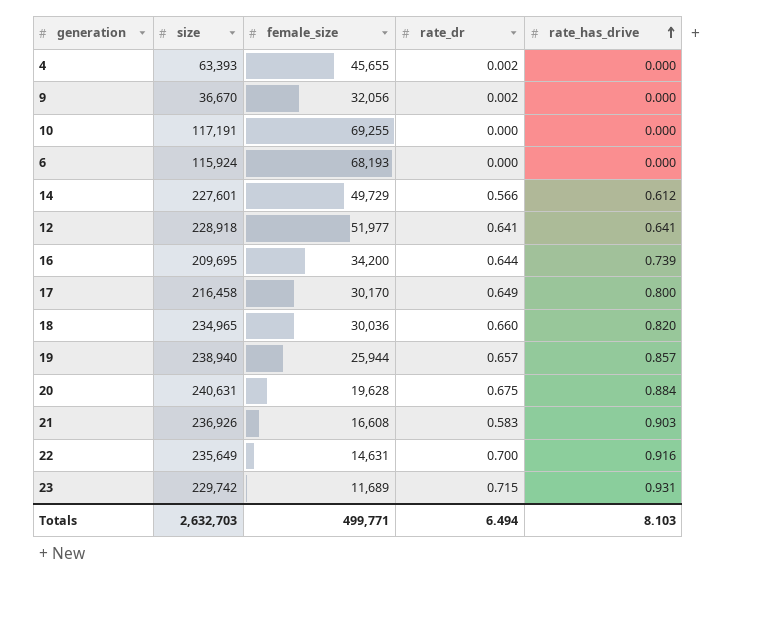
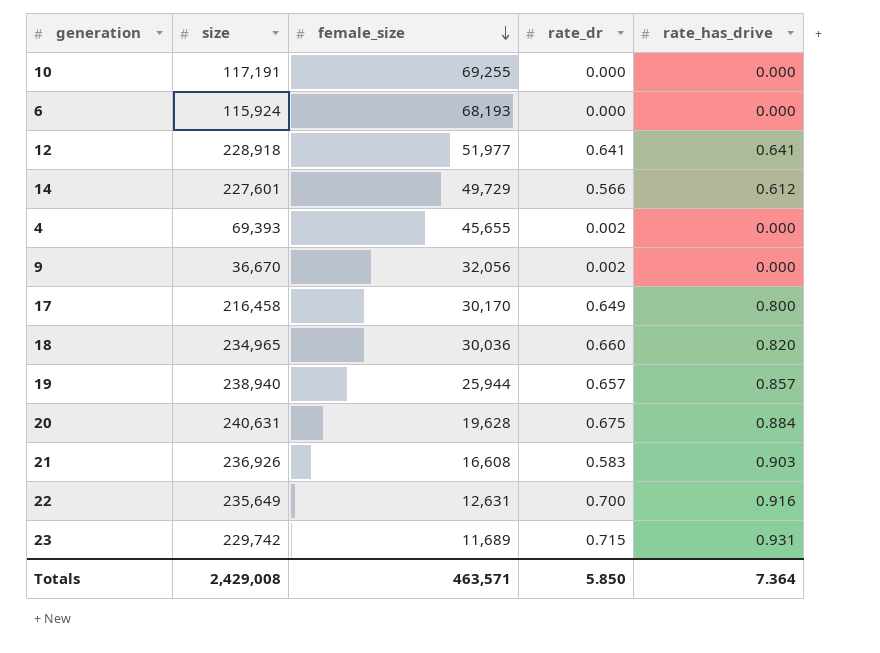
row order: rate_has_drive ascending -> female_size descending
row 16: 209,695 | 34,200 | 0.644 | 0.739 -> none
4 | size: 63,393 -> 69,393
22 | female_size: 14,631 -> 12,631
Totals | size: 2,632,703 -> 2,429,008
Totals | female_size: 499,771 -> 463,571
Totals | rate_dr: 6.494 -> 5.850
Totals | rate_has_drive: 8.103 -> 7.364

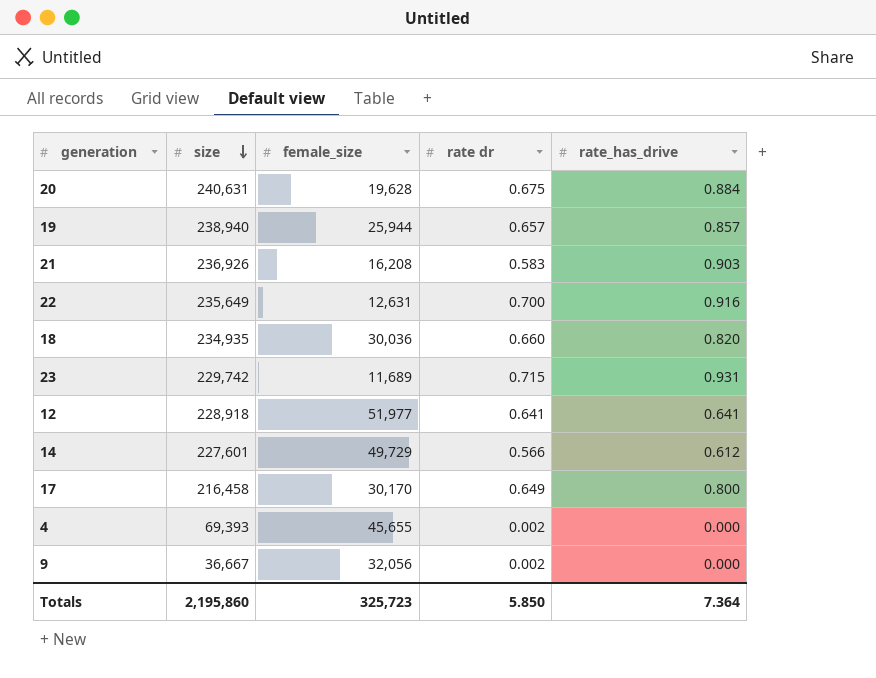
row order: female_size descending -> size descending
column name: rate_dr -> rate dr
row 10: 117,191 | 69,255 | 0.000 | 0.000 -> none
row 6: 115,924 | 68,193 | 0.000 | 0.000 -> none
21 | female_size: 16,608 -> 16,208
18 | size: 234,965 -> 234,935
9 | size: 36,670 -> 36,667
Totals | size: 2,429,008 -> 2,195,860
Totals | female_size: 463,571 -> 325,723

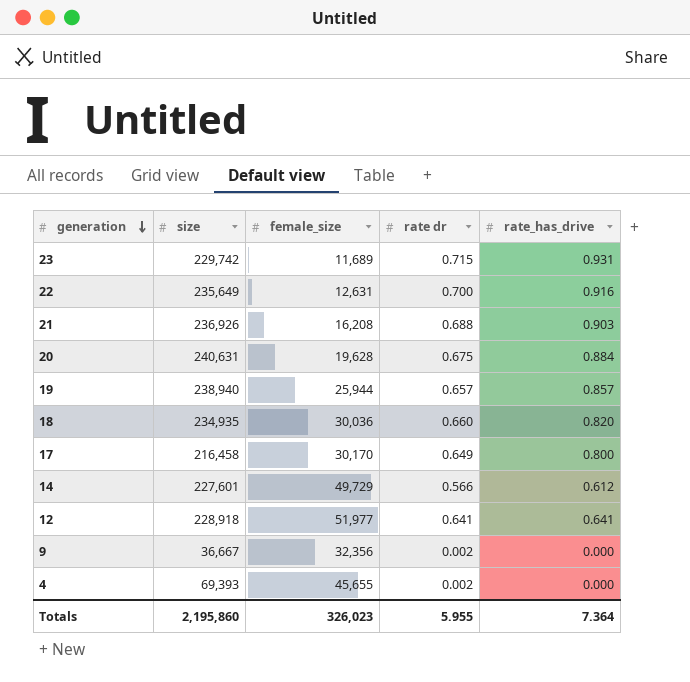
row order: size descending -> generation descending
21 | rate dr: 0.583 -> 0.688
9 | female_size: 32,056 -> 32,356
Totals | female_size: 325,723 -> 326,023
Totals | rate dr: 5.850 -> 5.955

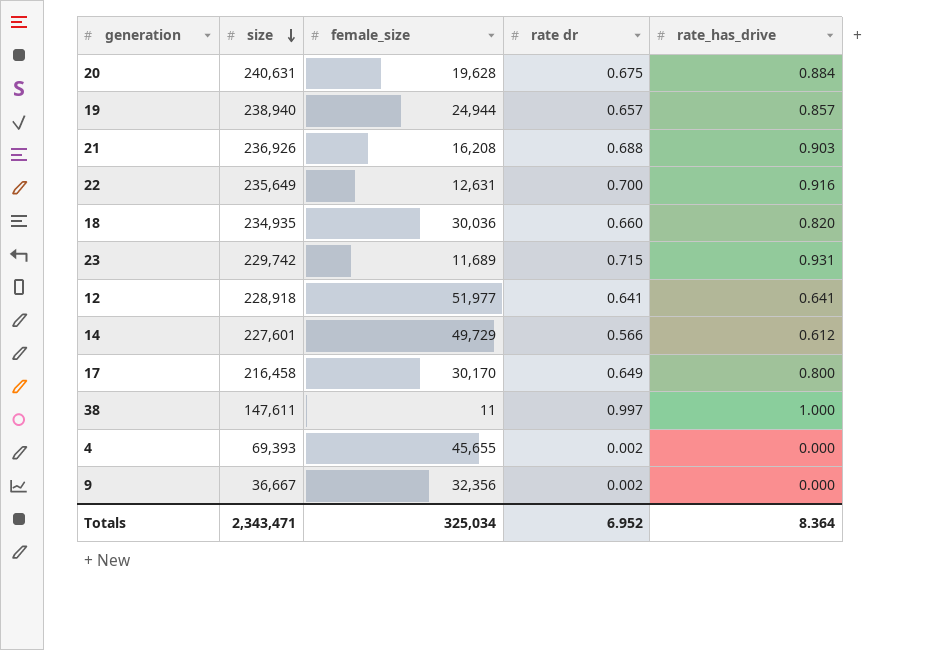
row order: generation descending -> size descending
19 | female_size: 25,944 -> 24,944
row 38: none -> 147,611 | 11 | 0.997 | 1.000
Totals | size: 2,195,860 -> 2,343,471
Totals | female_size: 326,023 -> 325,034
Totals | rate dr: 5.955 -> 6.952
Totals | rate_has_drive: 7.364 -> 8.364

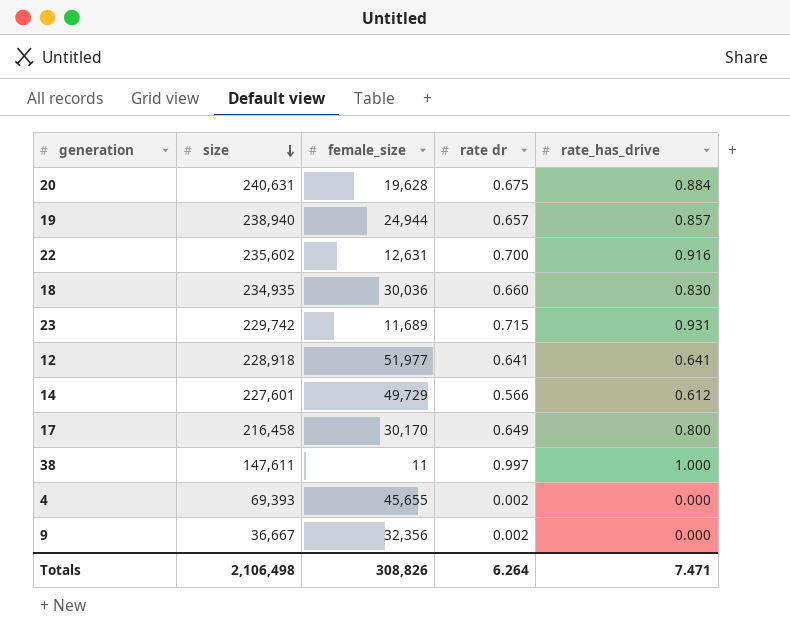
row 21: 236,926 | 16,208 | 0.688 | 0.903 -> none
22 | size: 235,649 -> 235,602
18 | rate_has_drive: 0.820 -> 0.830
Totals | size: 2,343,471 -> 2,106,498
Totals | female_size: 325,034 -> 308,826
Totals | rate dr: 6.952 -> 6.264
Totals | rate_has_drive: 8.364 -> 7.471

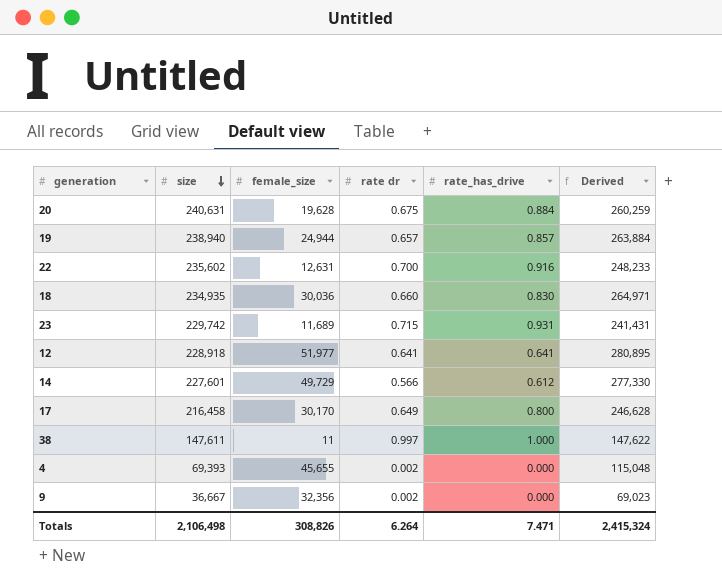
column Derived | formula: none -> [size] + [female_size]

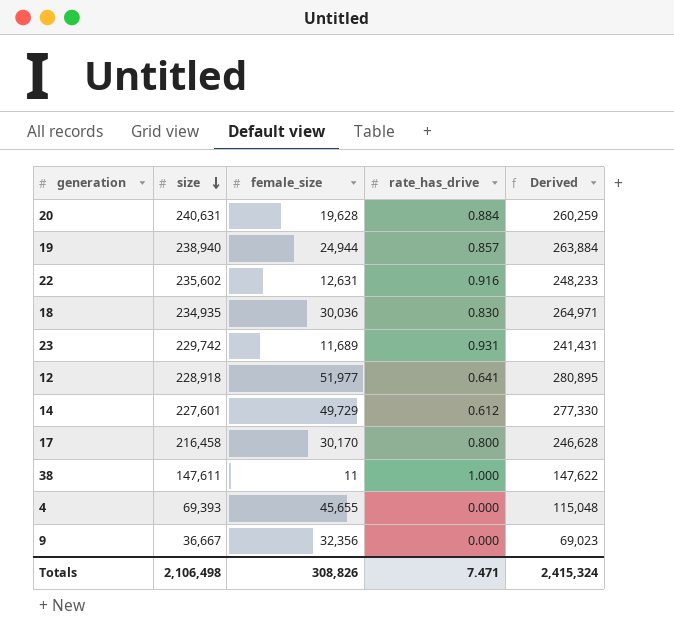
column rate dr | position: 4 -> none

